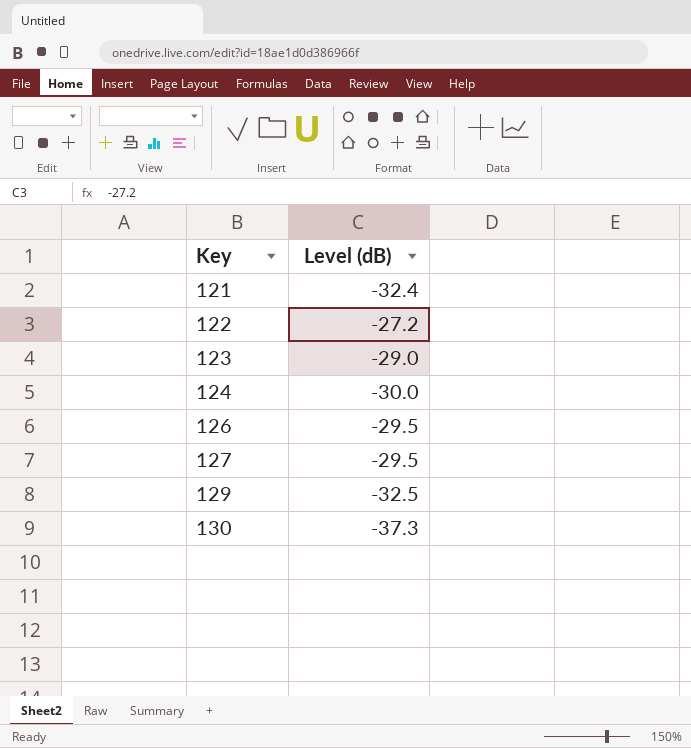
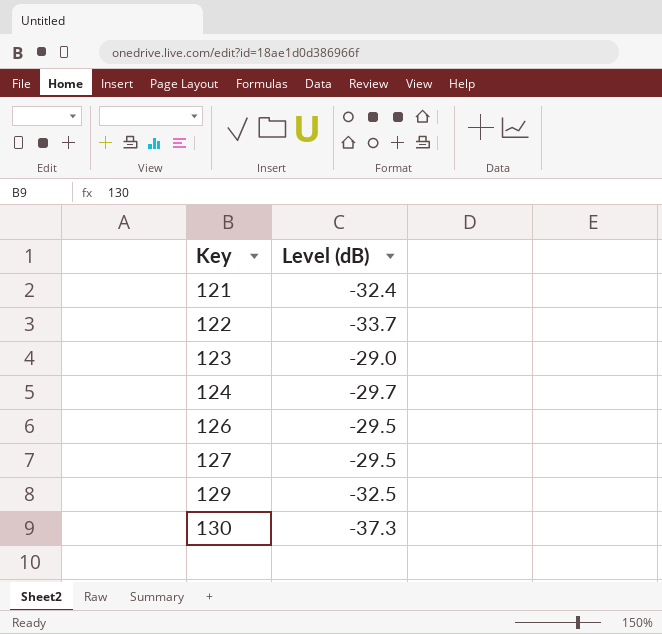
122 | Level (dB): -27.2 -> -33.7
124 | Level (dB): -30.0 -> -29.7

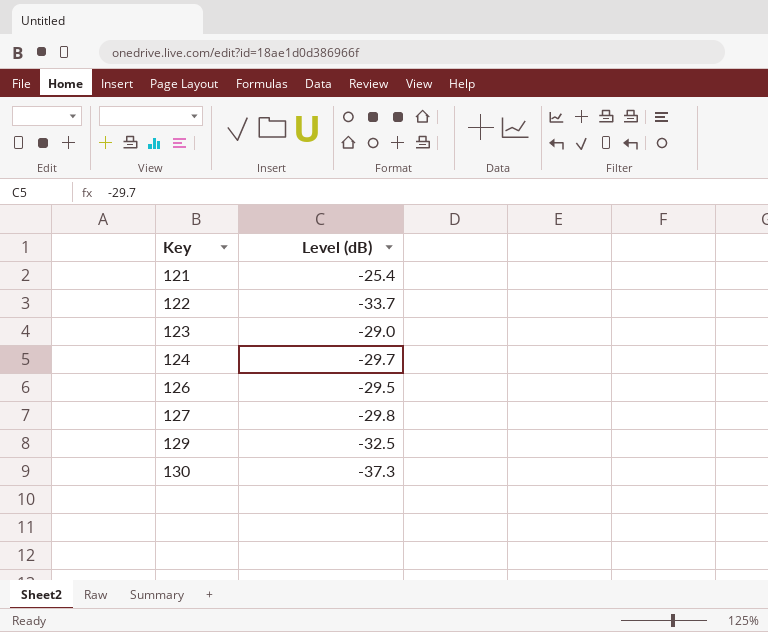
121 | Level (dB): -32.4 -> -25.4
127 | Level (dB): -29.5 -> -29.8

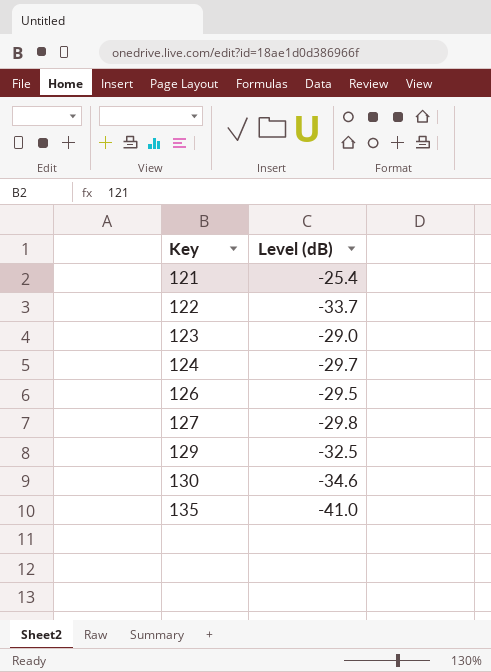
130 | Level (dB): -37.3 -> -34.6
row 135: none -> -41.0

